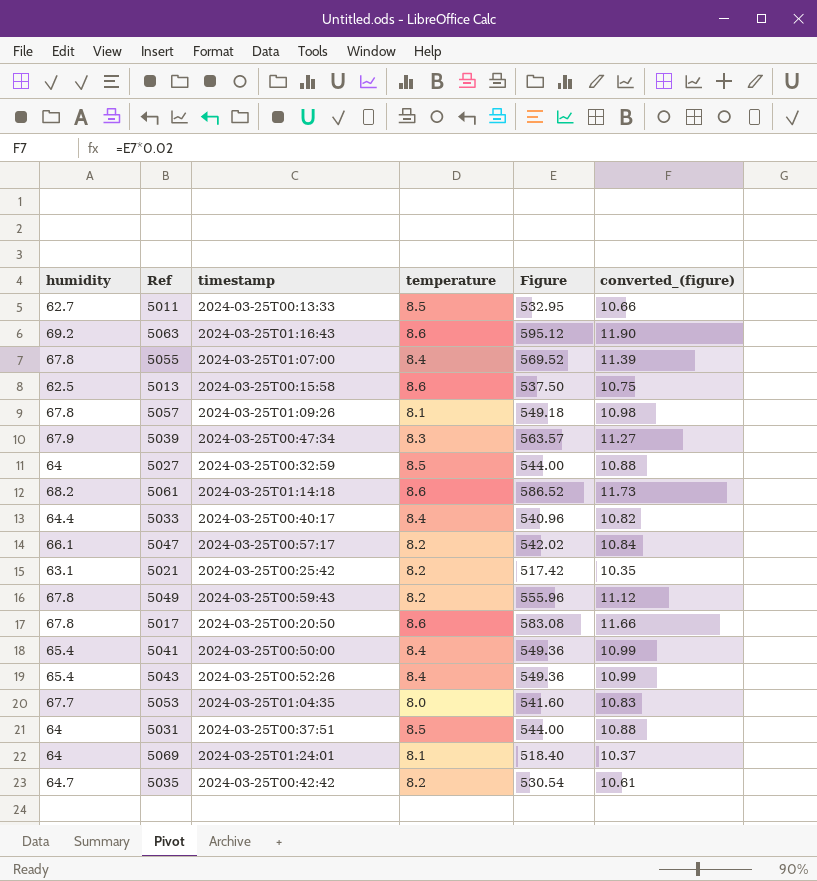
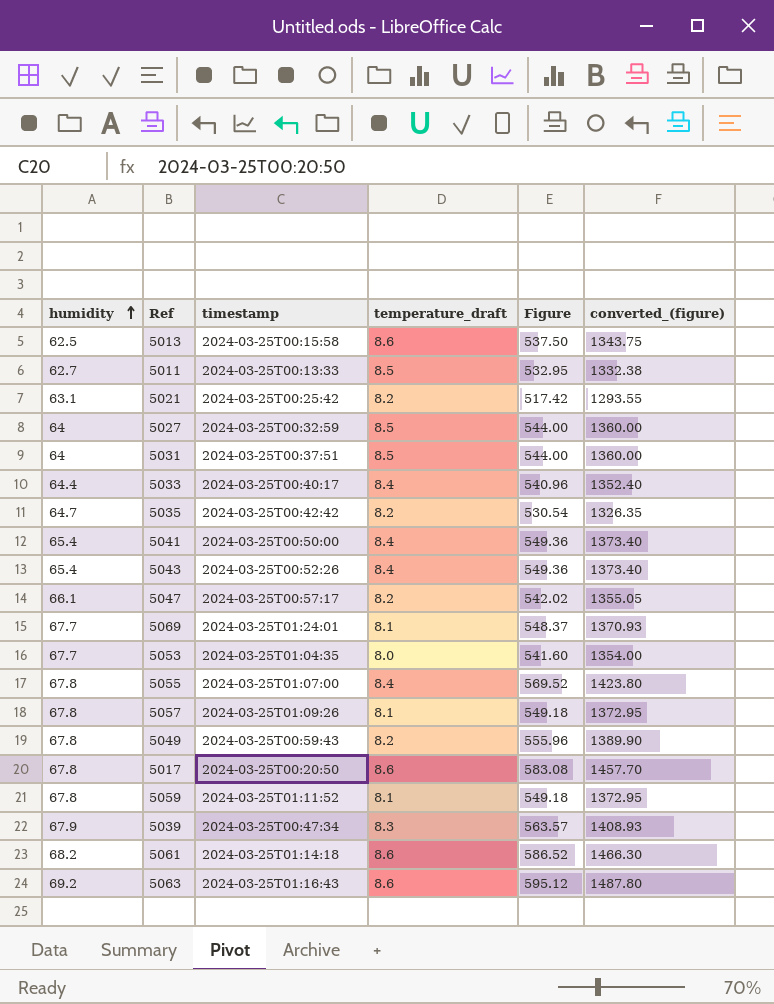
row order: none -> humidity ascending
column name: temperature -> temperature_draft
column converted_(figure) | formula: [Figure] * 0.02 -> [Figure] * 2.5
5069 | humidity: 64 -> 67.7
5069 | Figure: 518.40 -> 548.37
row 5059: none -> 67.8 | 2024-03-25T01:11:52 | 8.1 | 549.18 | 1372.95

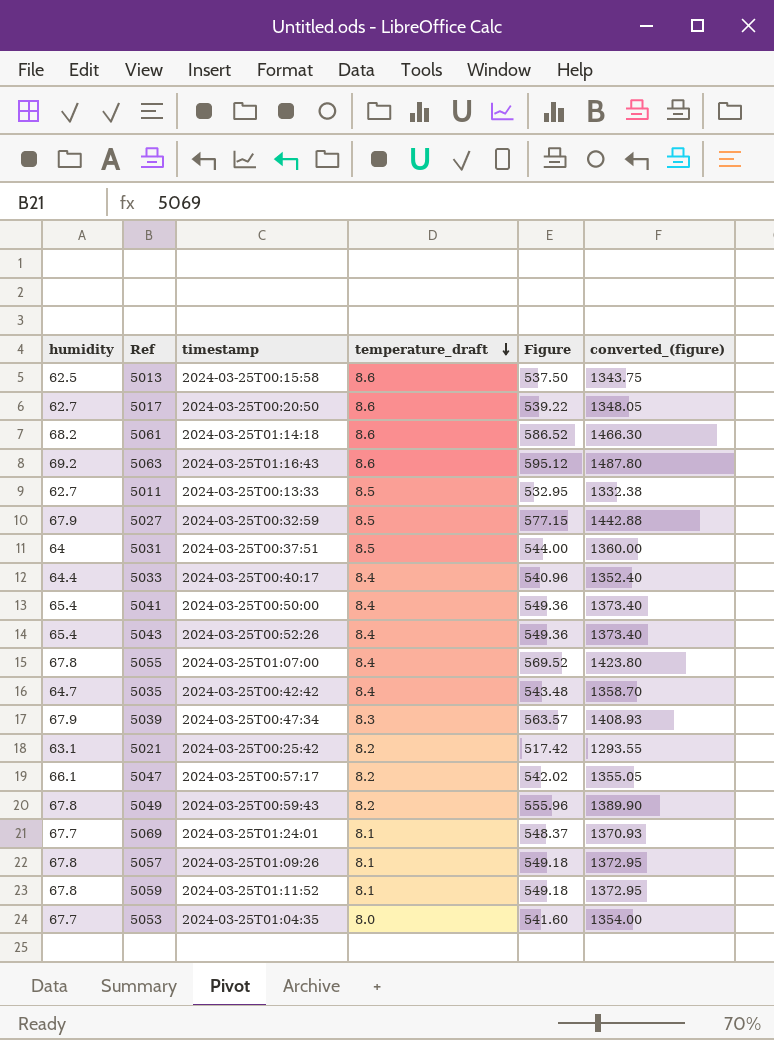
row order: humidity ascending -> temperature_draft descending
5017 | humidity: 67.8 -> 62.7
5017 | Figure: 583.08 -> 539.22
5017 | converted_(figure): 1457.70 -> 1348.05
5027 | humidity: 64 -> 67.9
5027 | Figure: 544.00 -> 577.15
5027 | converted_(figure): 1360.00 -> 1442.88
5035 | temperature_draft: 8.2 -> 8.4
5035 | Figure: 530.54 -> 543.48
5035 | converted_(figure): 1326.35 -> 1358.70

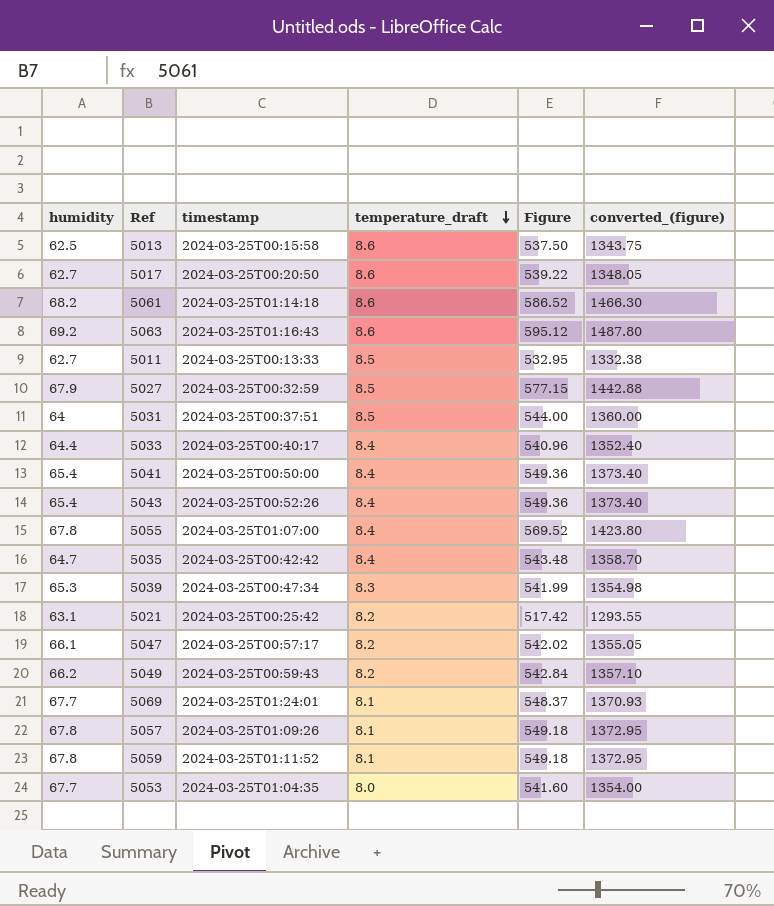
5039 | humidity: 67.9 -> 65.3
5039 | Figure: 563.57 -> 541.99
5039 | converted_(figure): 1408.93 -> 1354.98
5049 | humidity: 67.8 -> 66.2
5049 | Figure: 555.96 -> 542.84
5049 | converted_(figure): 1389.90 -> 1357.10

